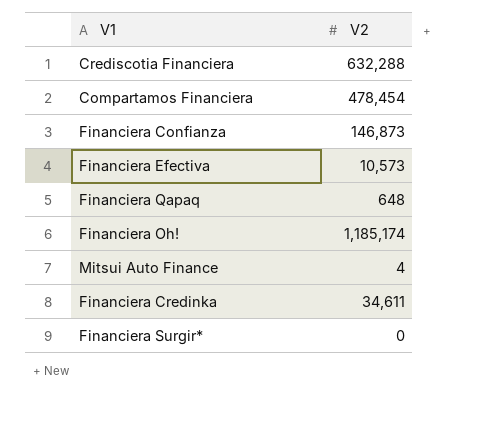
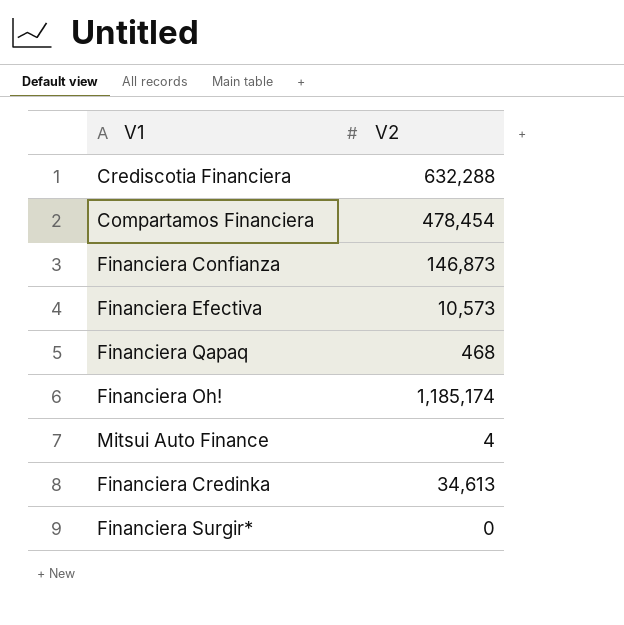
Financiera Qapaq | V2: 648 -> 468
Financiera Credinka | V2: 34,611 -> 34,613

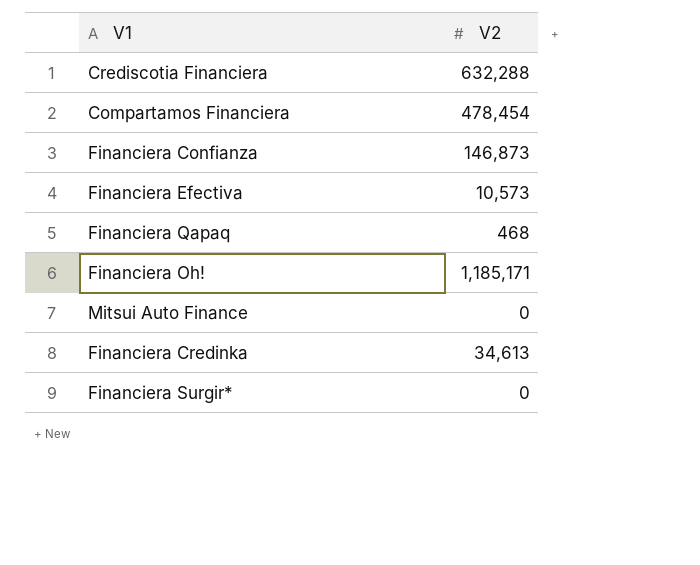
Financiera Oh! | V2: 1,185,174 -> 1,185,171
Mitsui Auto Finance | V2: 4 -> 0

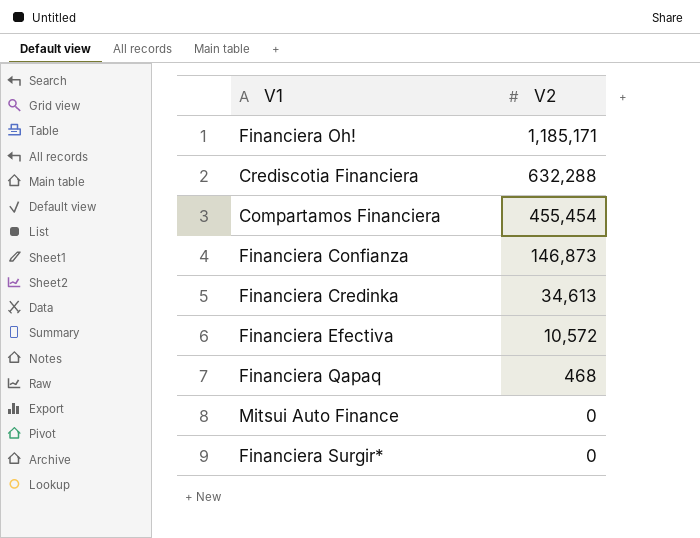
row order: none -> V2 descending
Compartamos Financiera | V2: 478,454 -> 455,454
Financiera Efectiva | V2: 10,573 -> 10,572

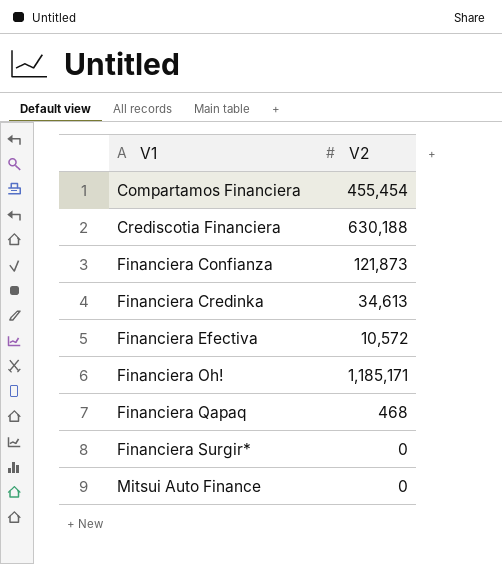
row order: V2 descending -> V1 ascending
Crediscotia Financiera | V2: 632,288 -> 630,188
Financiera Confianza | V2: 146,873 -> 121,873

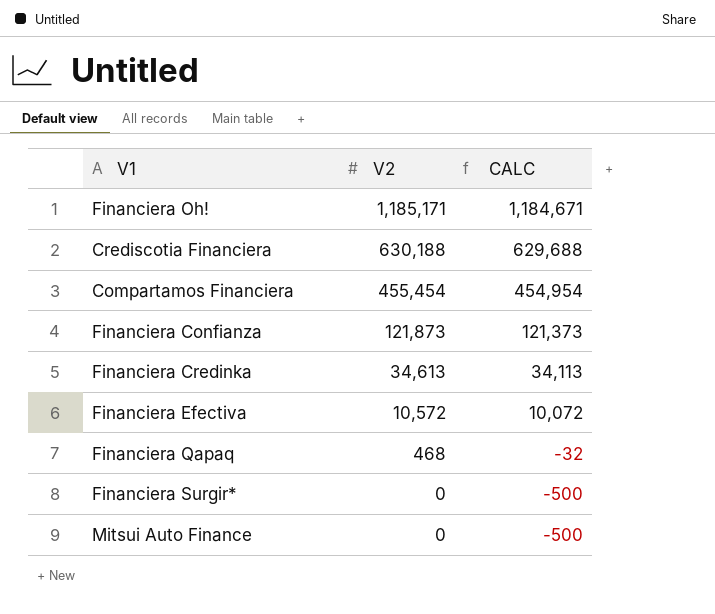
row order: V1 ascending -> V2 descending
column CALC | formula: none -> [V2] - 500

